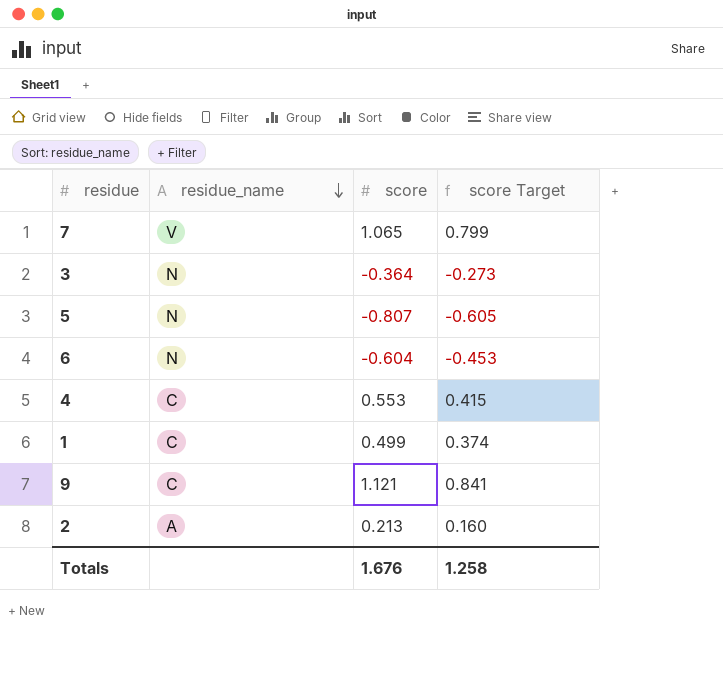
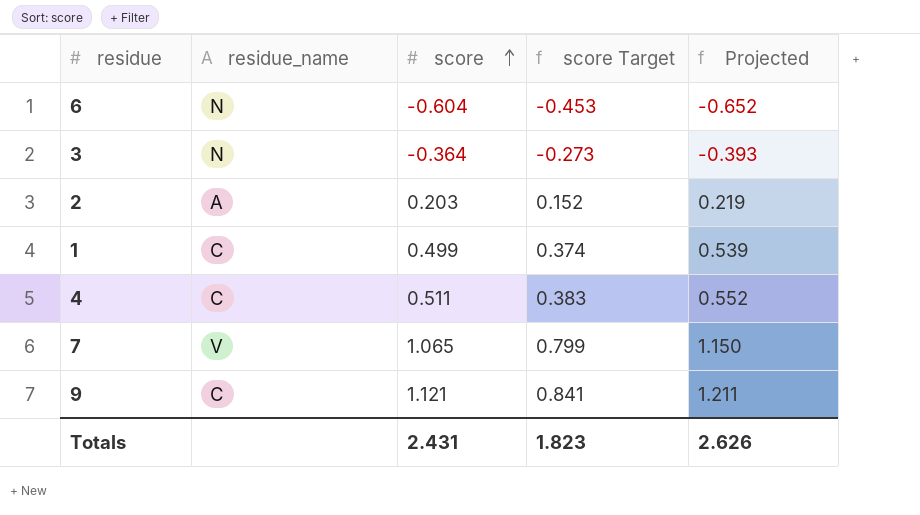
row order: residue_name descending -> score ascending
column Projected | formula: none -> [score] * 1.08
row 5: N | -0.807 | -0.605 -> none
2 | score: 0.213 -> 0.203
2 | score Target: 0.160 -> 0.152
4 | score: 0.553 -> 0.511
4 | score Target: 0.415 -> 0.383
Totals | score: 1.676 -> 2.431
Totals | score Target: 1.258 -> 1.823

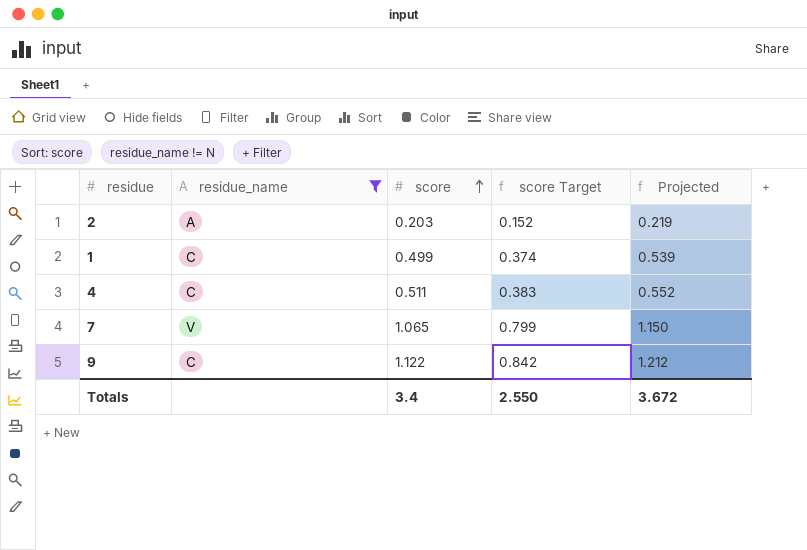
filter: none -> residue_name != N
9 | score: 1.121 -> 1.122
9 | score Target: 0.841 -> 0.842
9 | Projected: 1.211 -> 1.212
Totals | score: 2.431 -> 3.4
Totals | score Target: 1.823 -> 2.550
Totals | Projected: 2.626 -> 3.672

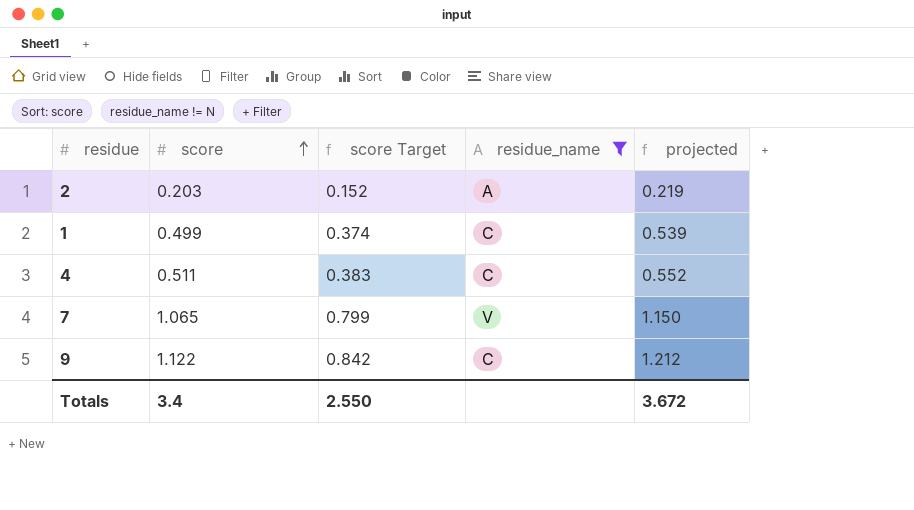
column residue_name | position: 2 -> 4
column name: Projected -> projected

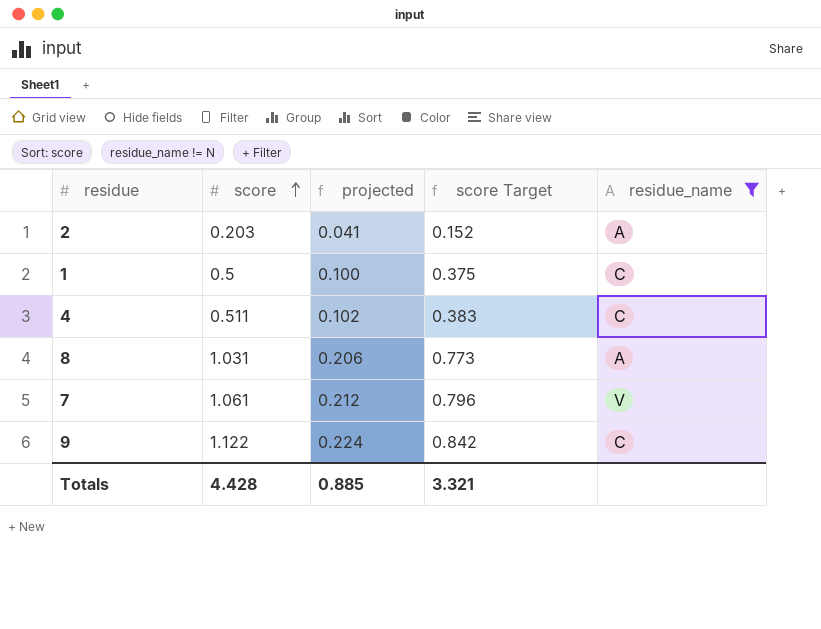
column projected | formula: [score] * 1.08 -> [score] * 0.2
column projected | position: 5 -> 3
1 | score: 0.499 -> 0.5
1 | score Target: 0.374 -> 0.375
row 8: none -> 1.031 | 0.206 | 0.773 | A
7 | score: 1.065 -> 1.061
7 | score Target: 0.799 -> 0.796
Totals | score: 3.4 -> 4.428
Totals | projected: 3.672 -> 0.885
Totals | score Target: 2.550 -> 3.321

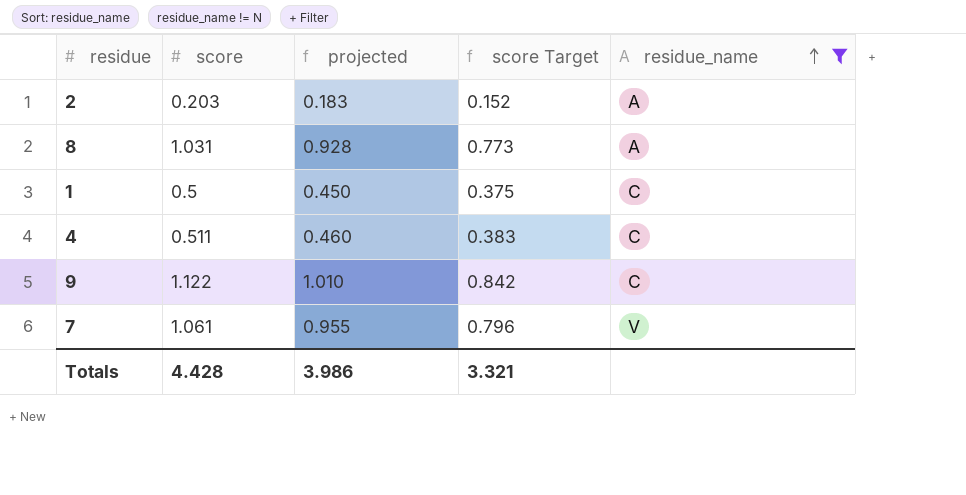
row order: score ascending -> residue_name ascending
column projected | formula: [score] * 0.2 -> [score] * 0.9
Totals | projected: 0.885 -> 3.986

